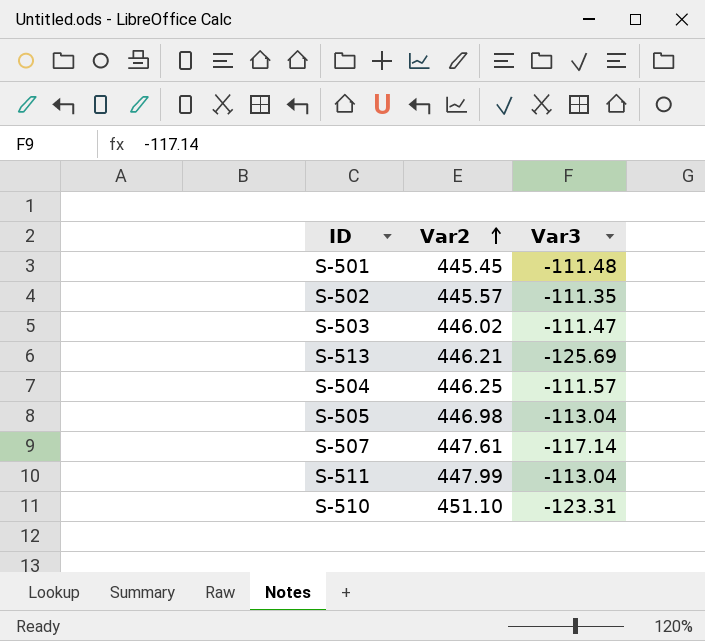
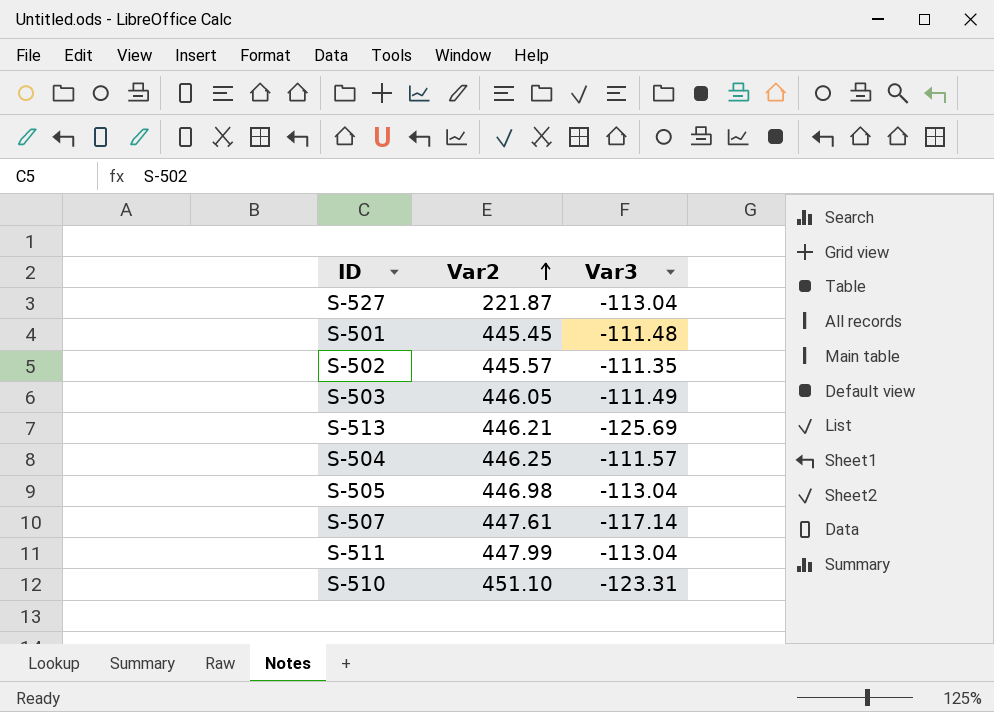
row S-527: none -> 221.87 | -113.04
S-503 | Var2: 446.02 -> 446.05
S-503 | Var3: -111.47 -> -111.49

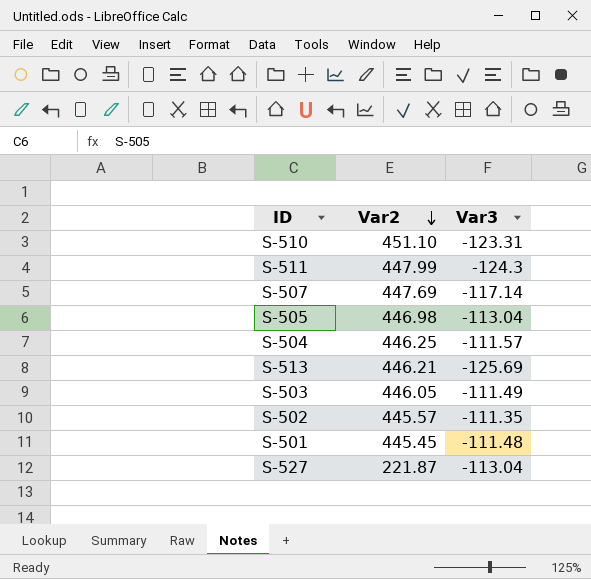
row order: Var2 ascending -> Var2 descending
S-511 | Var3: -113.04 -> -124.3
S-507 | Var2: 447.61 -> 447.69

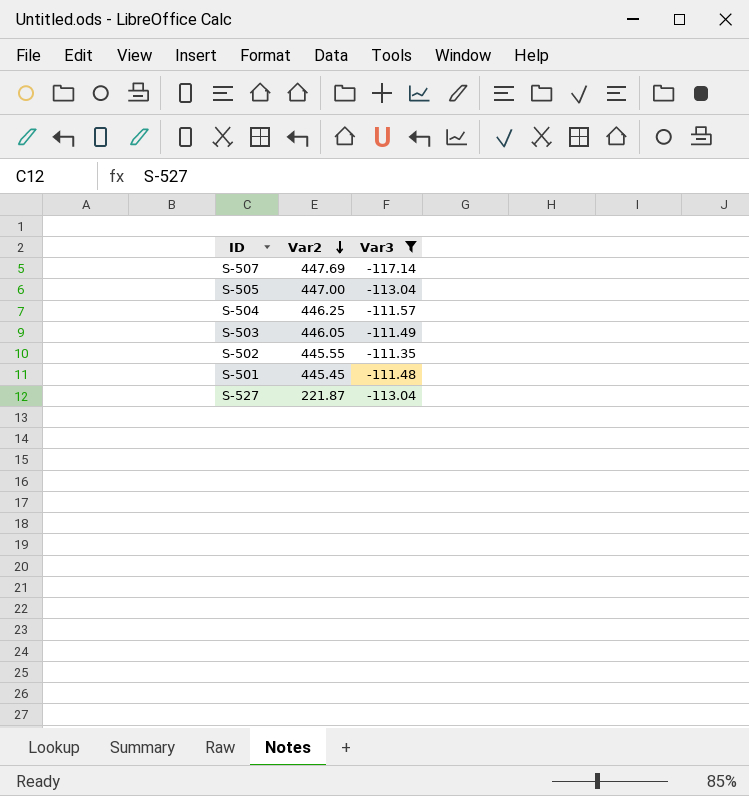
filter: none -> Var3 >= -117.14
S-505 | Var2: 446.98 -> 447.00
S-502 | Var2: 445.57 -> 445.55

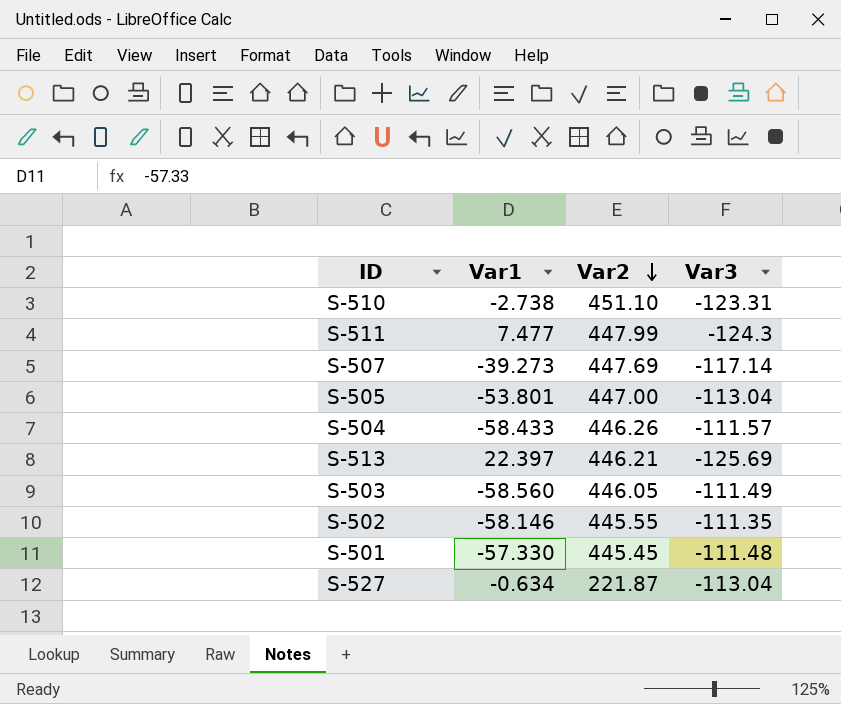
filter: Var3 >= -117.14 -> none
column Var1 | position: none -> 2
S-504 | Var2: 446.25 -> 446.26

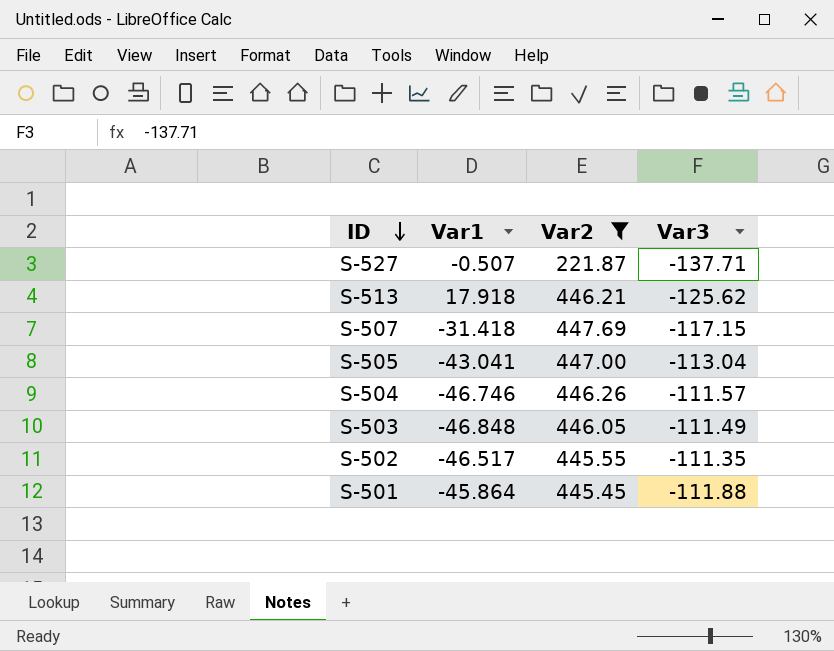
filter: none -> Var2 <= 447.69
row order: Var2 descending -> ID descending
S-527 | Var1: -0.634 -> -0.507
S-527 | Var3: -113.04 -> -137.71
S-513 | Var1: 22.397 -> 17.918
S-513 | Var3: -125.69 -> -125.62
S-507 | Var1: -39.273 -> -31.418
S-507 | Var3: -117.14 -> -117.15
S-505 | Var1: -53.801 -> -43.041
S-504 | Var1: -58.433 -> -46.746
S-503 | Var1: -58.560 -> -46.848
S-502 | Var1: -58.146 -> -46.517
S-501 | Var1: -57.330 -> -45.864
S-501 | Var3: -111.48 -> -111.88

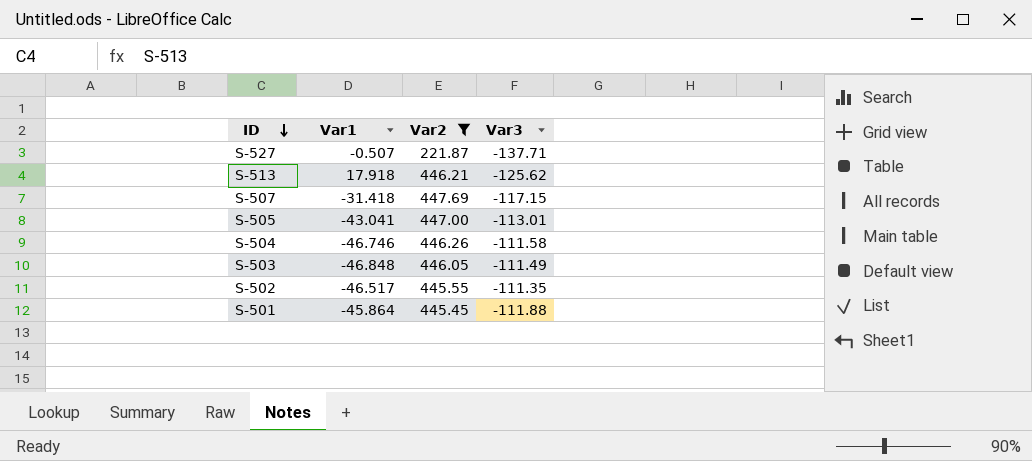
S-505 | Var3: -113.04 -> -113.01
S-504 | Var3: -111.57 -> -111.58

